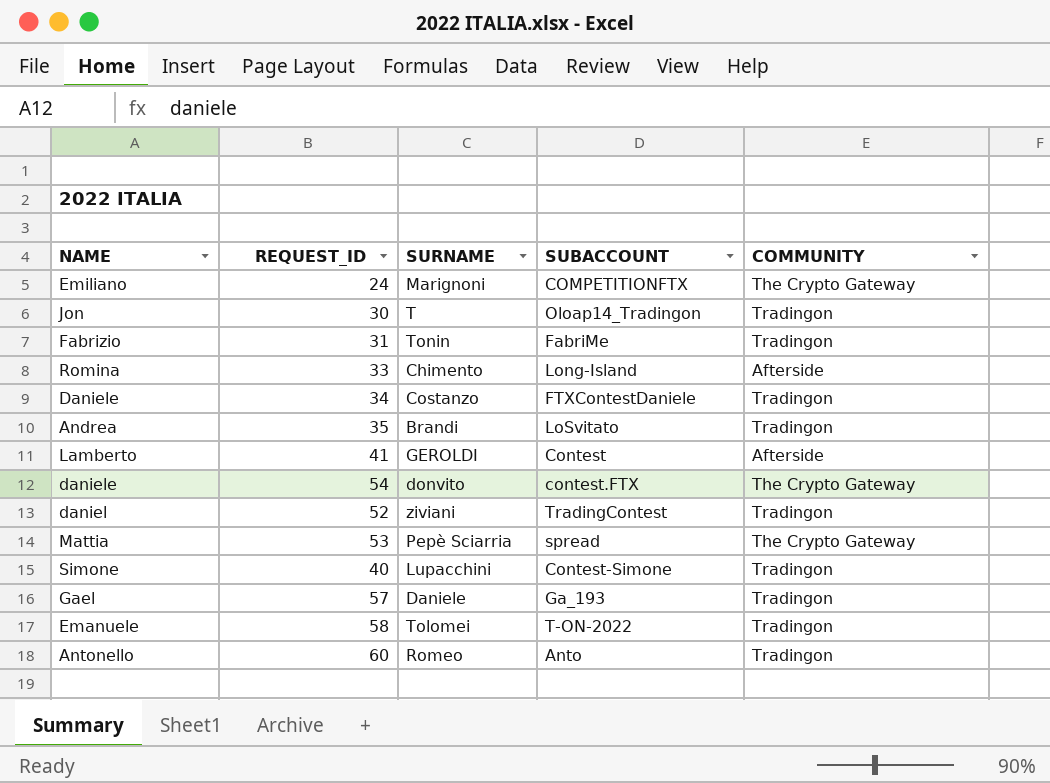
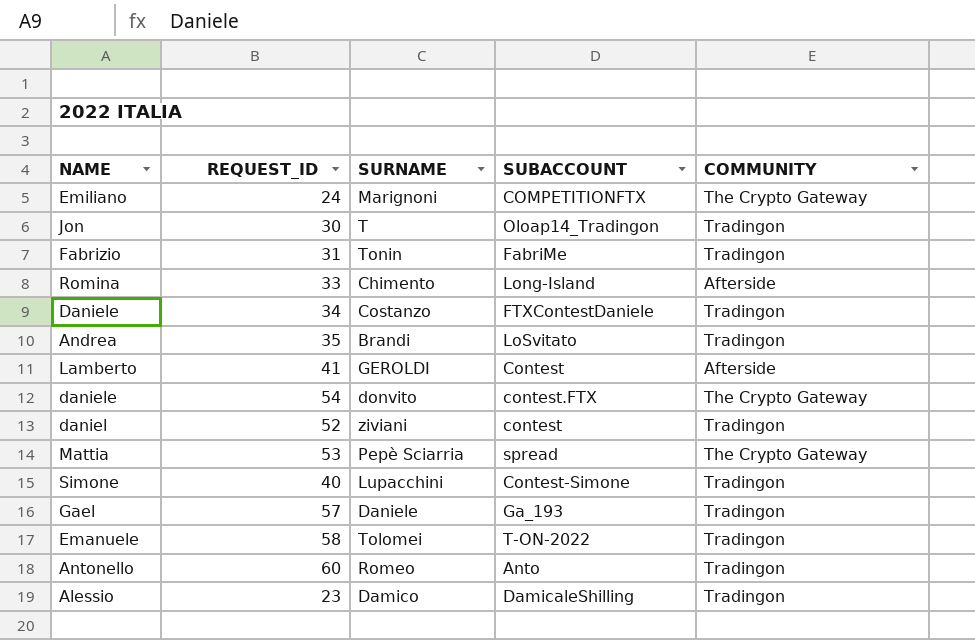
daniel | SUBACCOUNT: TradingContest -> contest
row Alessio: none -> 23 | Damico | DamicaleShilling | Tradingon

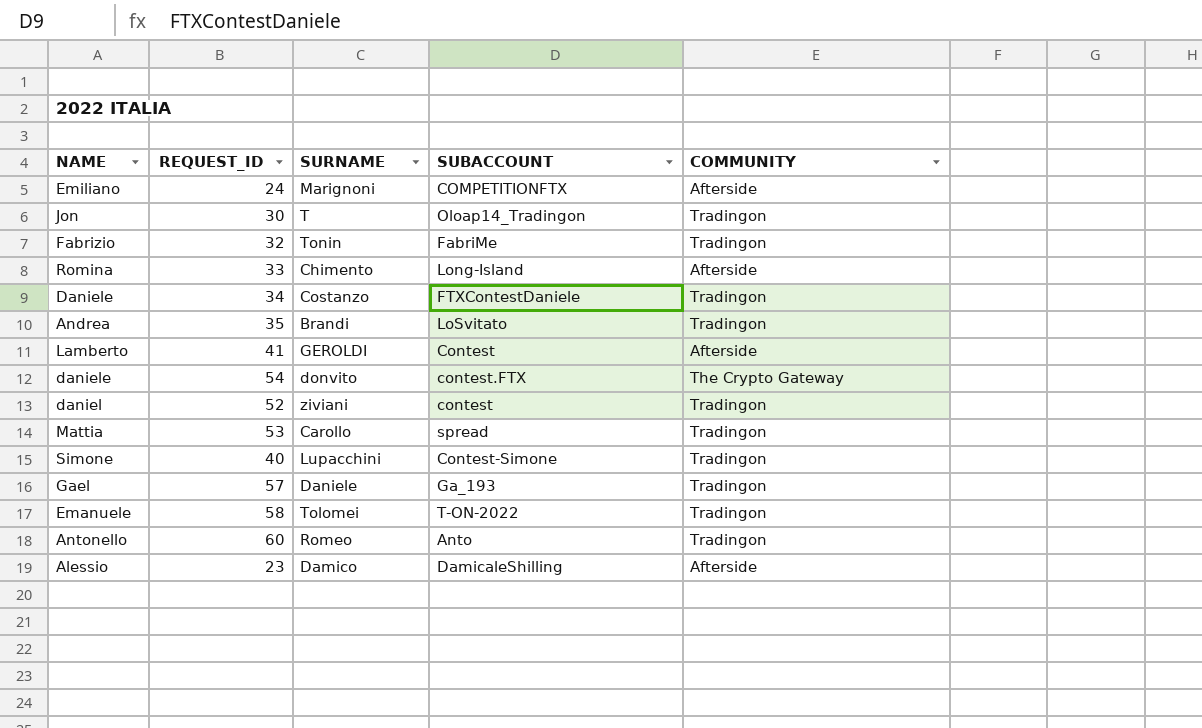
Emiliano | COMMUNITY: The Crypto Gateway -> Afterside
Fabrizio | REQUEST_ID: 31 -> 32
Mattia | SURNAME: Pepè Sciarria -> Carollo
Mattia | COMMUNITY: The Crypto Gateway -> Tradingon
Alessio | COMMUNITY: Tradingon -> Afterside

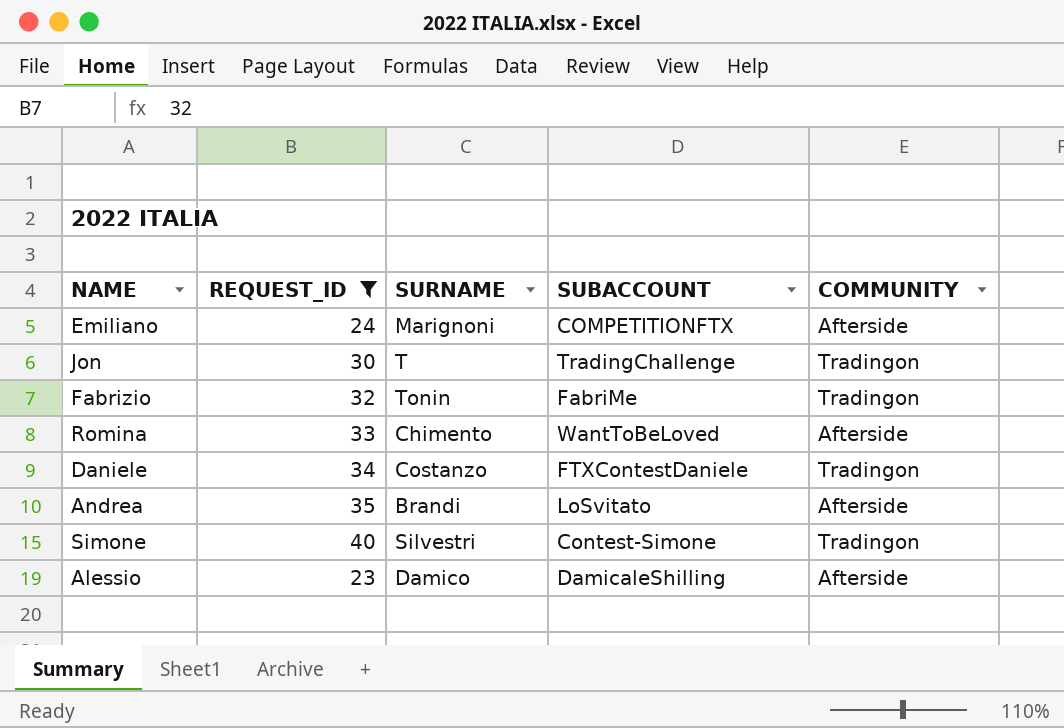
filter: none -> REQUEST_ID <= 40
Jon | SUBACCOUNT: Oloap14_Tradingon -> TradingChallenge
Romina | SUBACCOUNT: Long-Island -> WantToBeLoved
Andrea | COMMUNITY: Tradingon -> Afterside
Simone | SURNAME: Lupacchini -> Silvestri

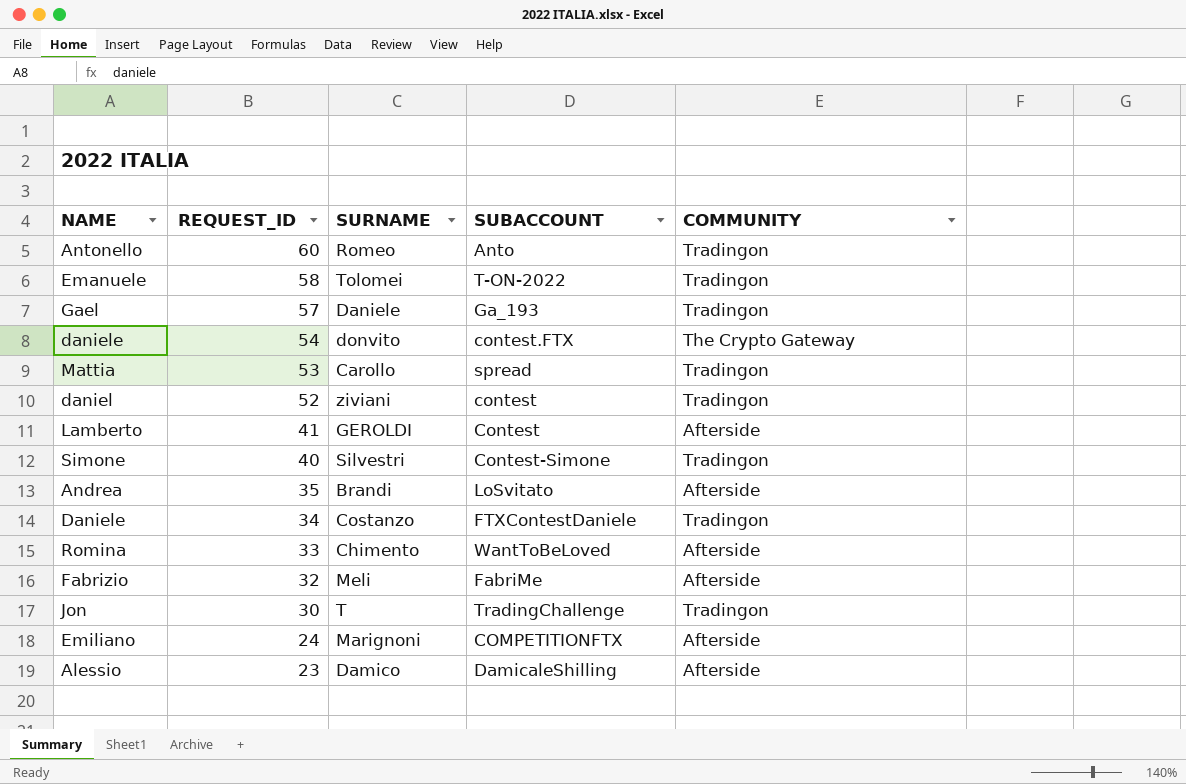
filter: REQUEST_ID <= 40 -> none
row order: none -> REQUEST_ID descending
Fabrizio | SURNAME: Tonin -> Meli
Fabrizio | COMMUNITY: Tradingon -> Afterside

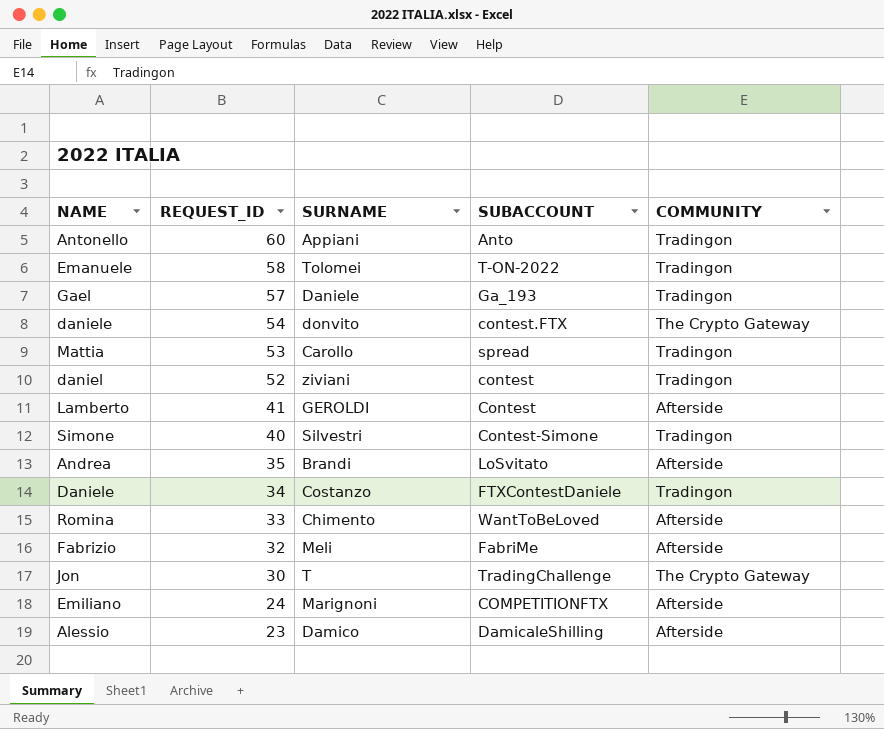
Antonello | SURNAME: Romeo -> Appiani
Jon | COMMUNITY: Tradingon -> The Crypto Gateway

